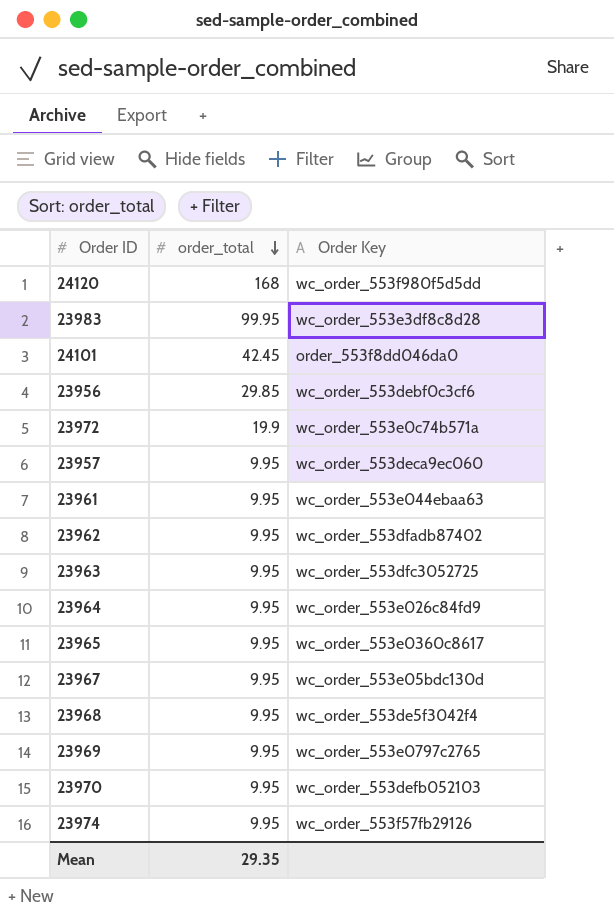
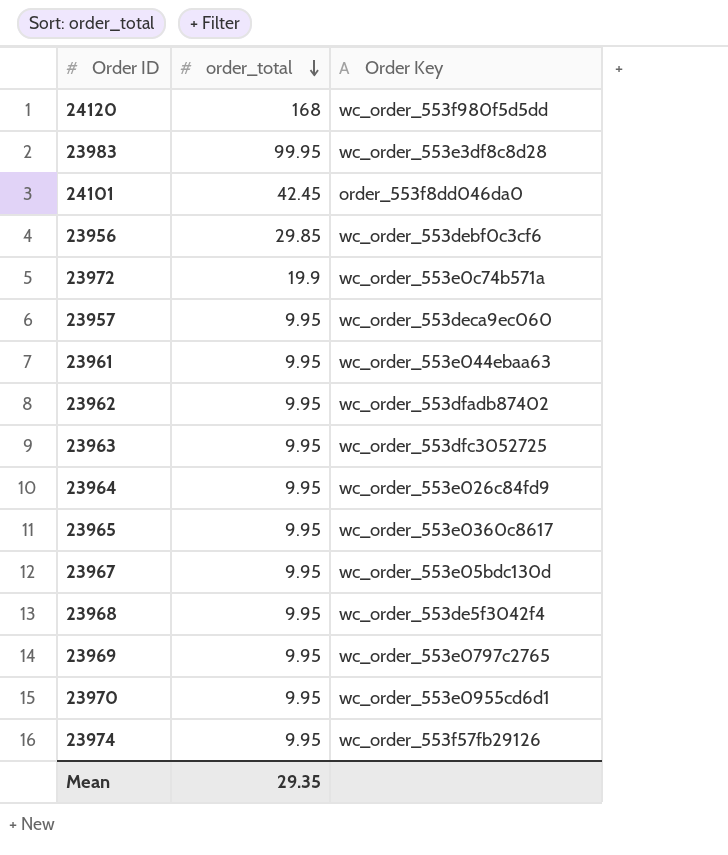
23970 | Order Key: wc_order_553defb052103 -> wc_order_553e0955cd6d1

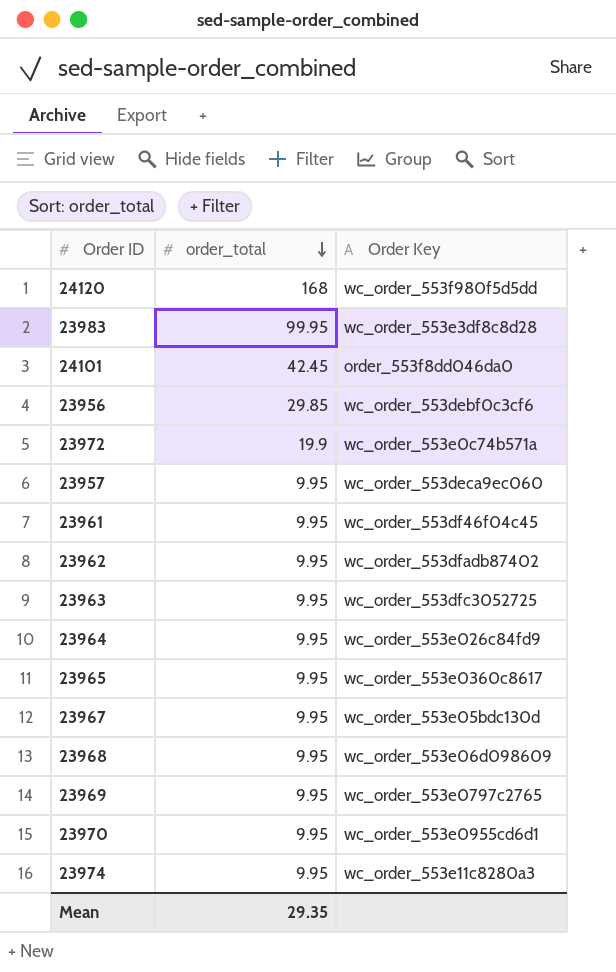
23961 | Order Key: wc_order_553e044ebaa63 -> wc_order_553df46f04c45
23968 | Order Key: wc_order_553de5f3042f4 -> wc_order_553e06d098609
23974 | Order Key: wc_order_553f57fb29126 -> wc_order_553e11c8280a3

